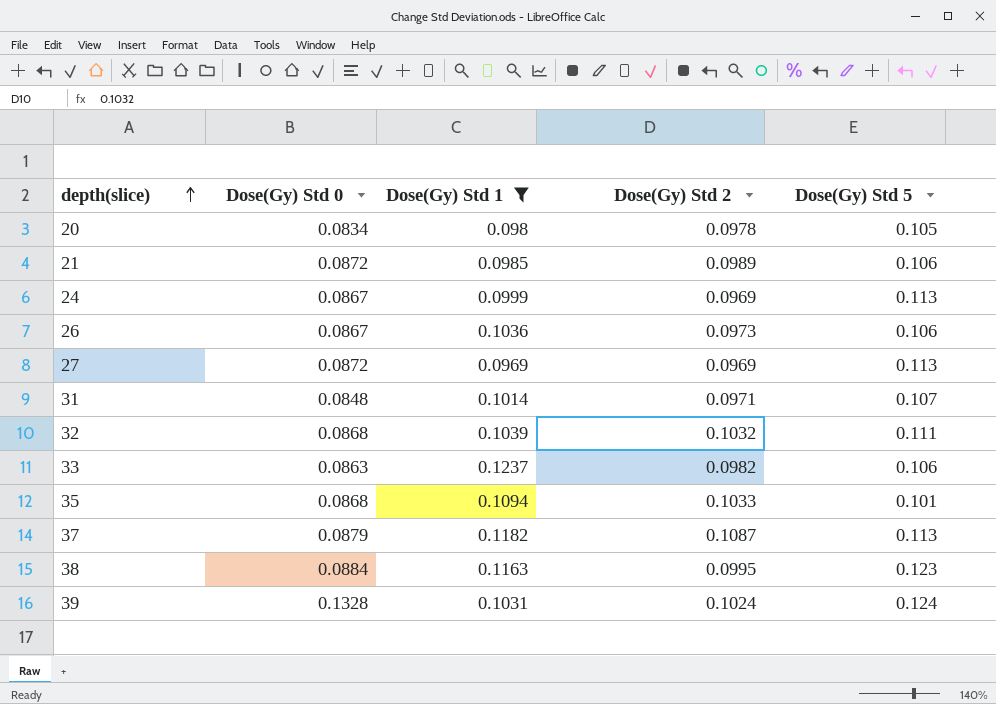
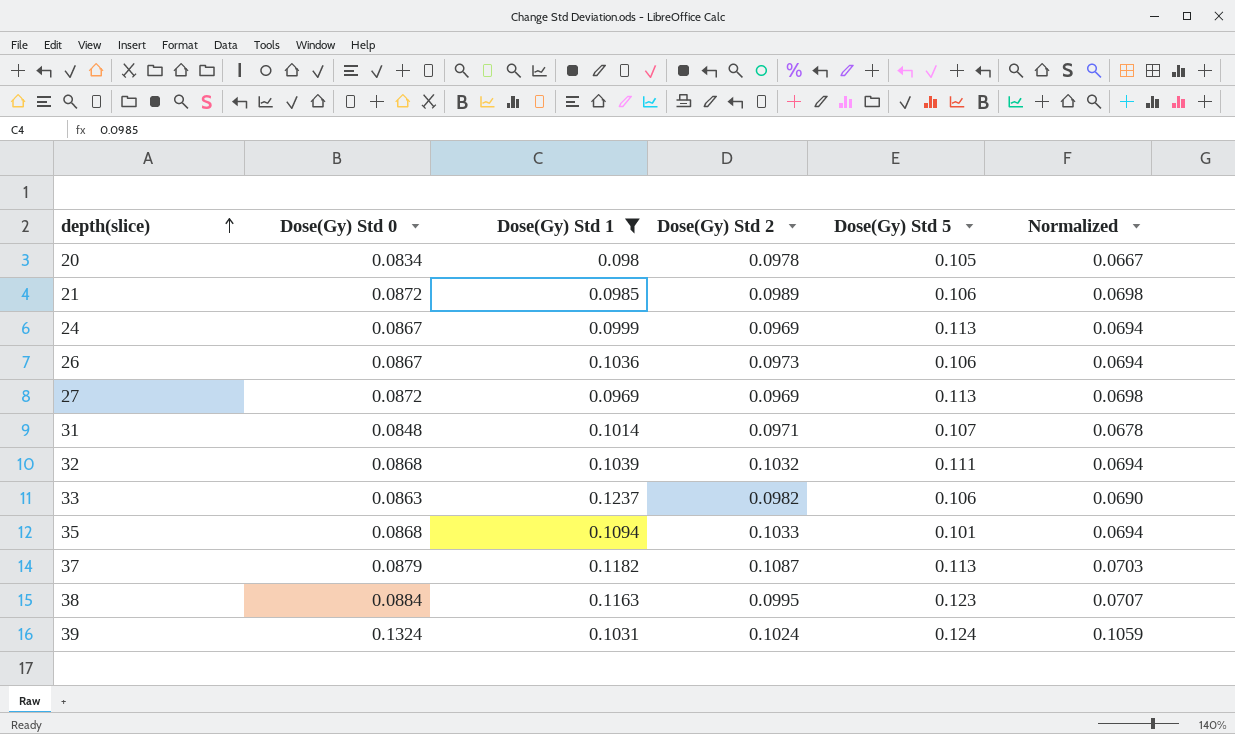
column Normalized | formula: none -> [Dose(Gy) Std 0] * 0.8
39 | Dose(Gy) Std 0: 0.1328 -> 0.1324

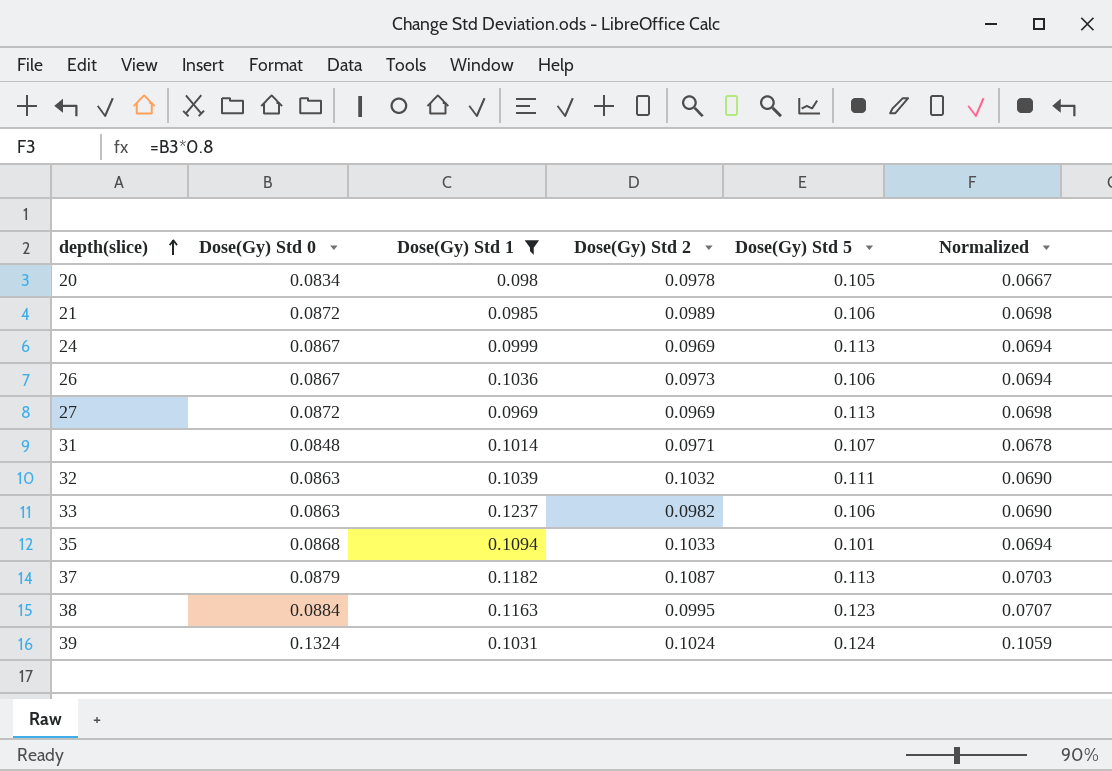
32 | Dose(Gy) Std 0: 0.0868 -> 0.0863
32 | Normalized: 0.0694 -> 0.0690

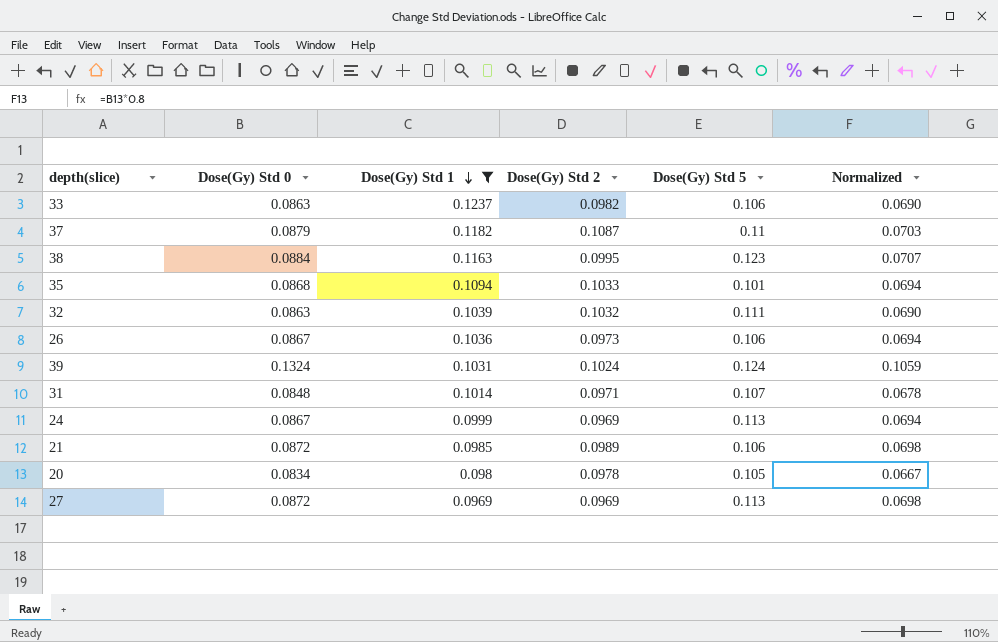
row order: depth(slice) ascending -> Dose(Gy) Std 1 descending
37 | Dose(Gy) Std 5: 0.113 -> 0.11

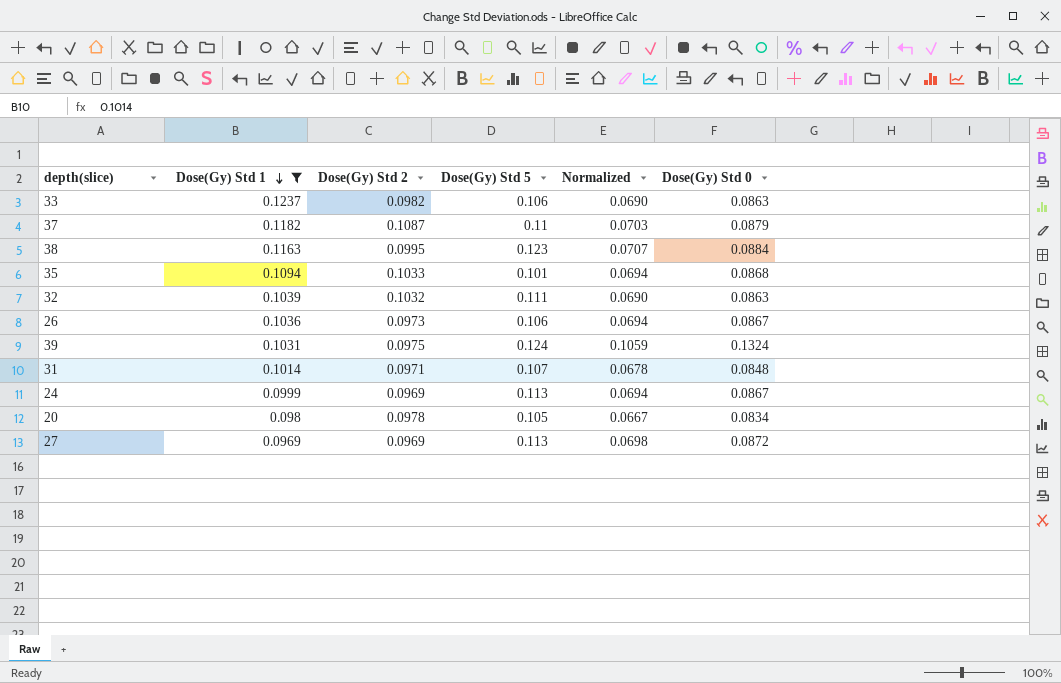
column Dose(Gy) Std 0 | position: 2 -> 6
row 21: 0.0872 | 0.0985 | 0.0989 | 0.106 | 0.0698 -> none
39 | Dose(Gy) Std 2: 0.1024 -> 0.0975

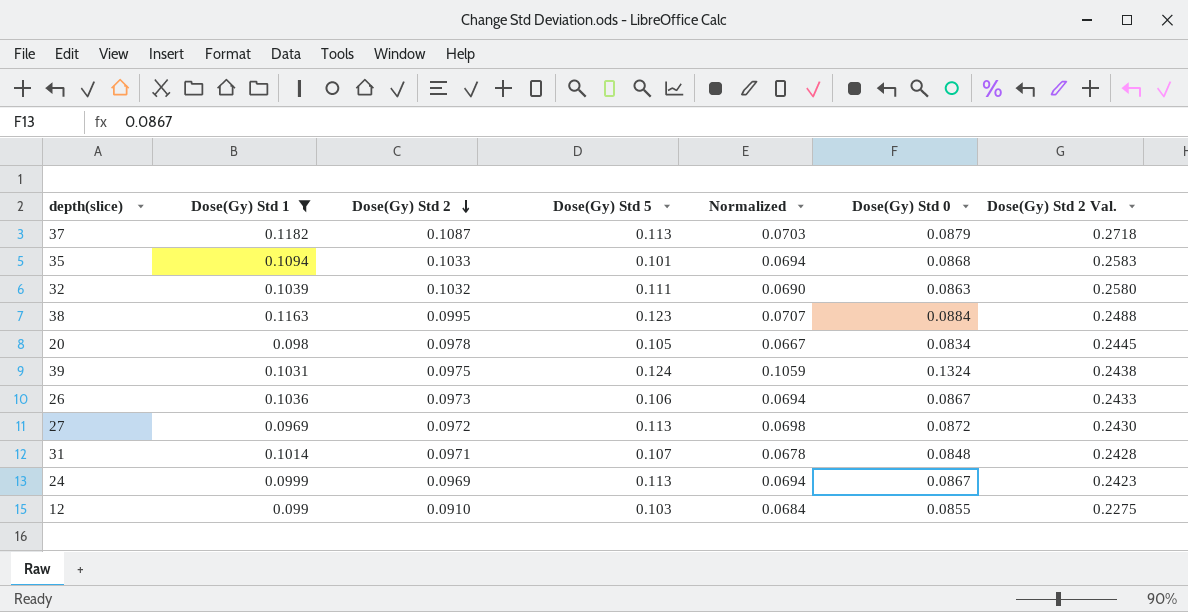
row order: Dose(Gy) Std 1 descending -> Dose(Gy) Std 2 descending
column Dose(Gy) Std 2 Val. | formula: none -> [Dose(Gy) Std 2] * 2.5
row 33: 0.1237 | 0.0982 | 0.106 | 0.0690 | 0.0863 -> none
37 | Dose(Gy) Std 5: 0.11 -> 0.113
27 | Dose(Gy) Std 2: 0.0969 -> 0.0972
row 12: none -> 0.099 | 0.0910 | 0.103 | 0.0684 | 0.0855 | 0.2275

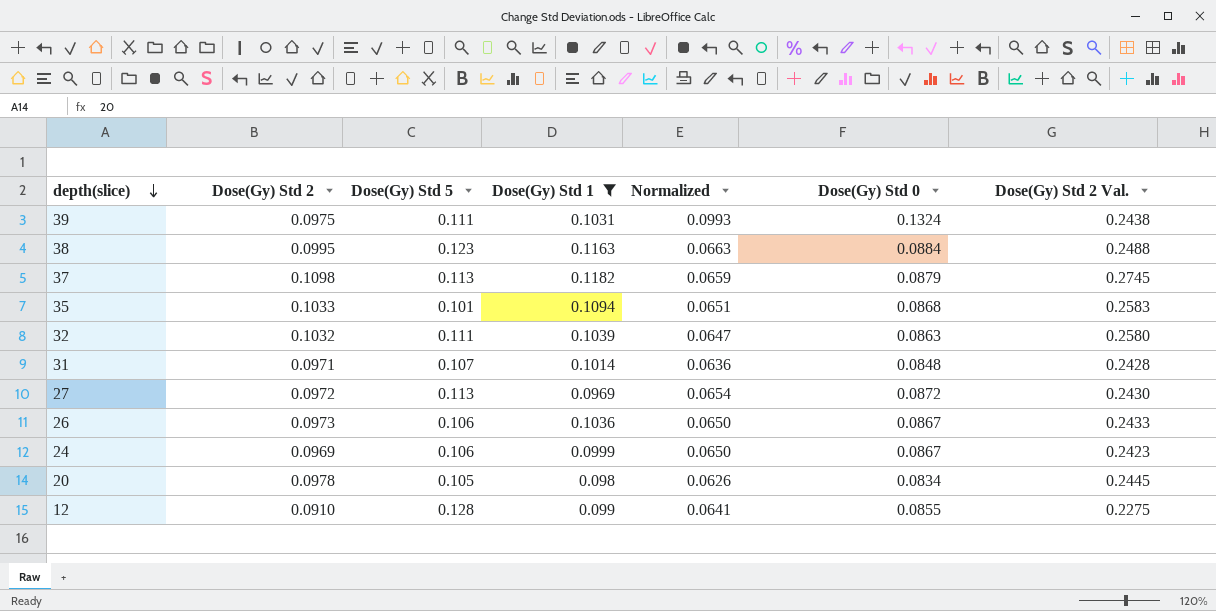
row order: Dose(Gy) Std 2 descending -> depth(slice) descending
column Dose(Gy) Std 1 | position: 2 -> 4
column Normalized | formula: [Dose(Gy) Std 0] * 0.8 -> [Dose(Gy) Std 0] * 0.75
39 | Dose(Gy) Std 5: 0.124 -> 0.111
37 | Dose(Gy) Std 2: 0.1087 -> 0.1098
37 | Dose(Gy) Std 2 Val.: 0.2718 -> 0.2745
24 | Dose(Gy) Std 5: 0.113 -> 0.106
12 | Dose(Gy) Std 5: 0.103 -> 0.128

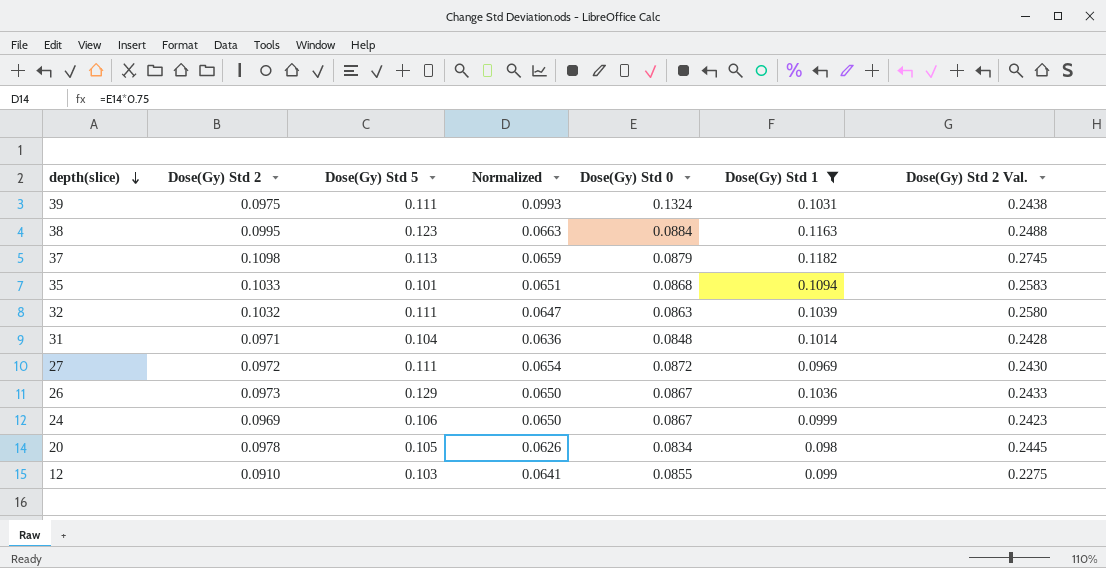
column Dose(Gy) Std 1 | position: 4 -> 6
31 | Dose(Gy) Std 5: 0.107 -> 0.104
27 | Dose(Gy) Std 5: 0.113 -> 0.111
26 | Dose(Gy) Std 5: 0.106 -> 0.129
12 | Dose(Gy) Std 5: 0.128 -> 0.103

